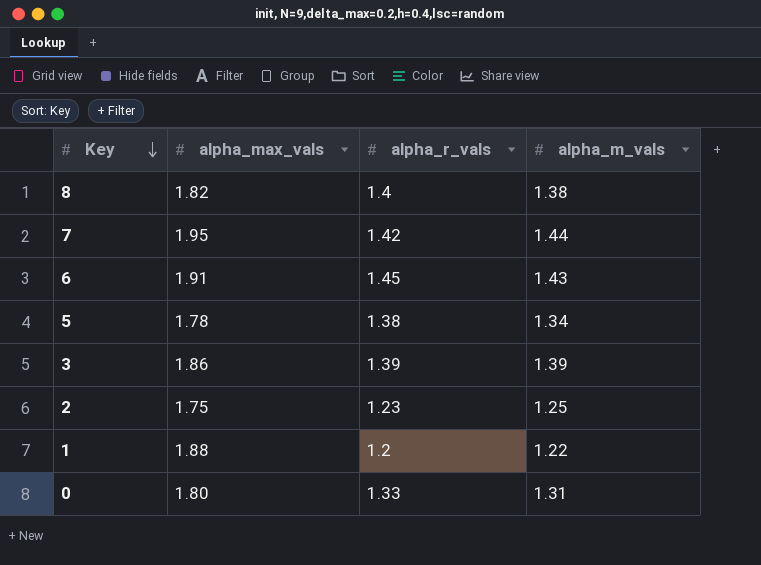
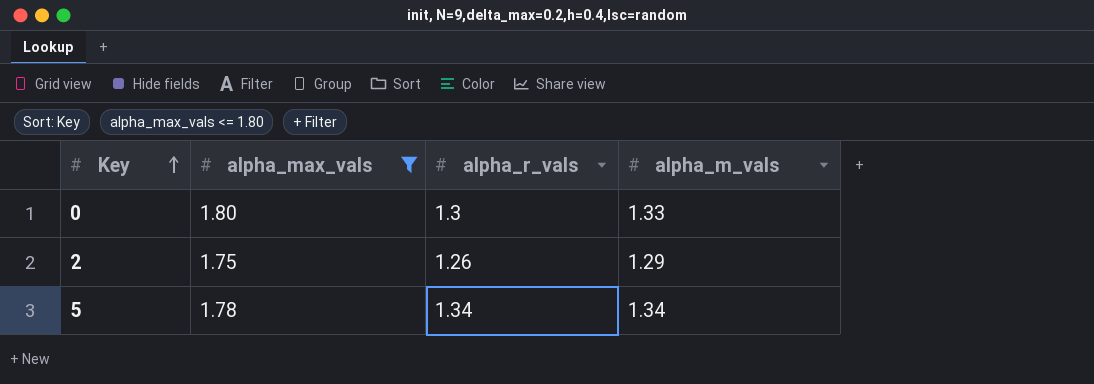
filter: none -> alpha_max_vals <= 1.80
row order: Key descending -> Key ascending
0 | alpha_r_vals: 1.33 -> 1.3
0 | alpha_m_vals: 1.31 -> 1.33
2 | alpha_r_vals: 1.23 -> 1.26
2 | alpha_m_vals: 1.25 -> 1.29
5 | alpha_r_vals: 1.38 -> 1.34

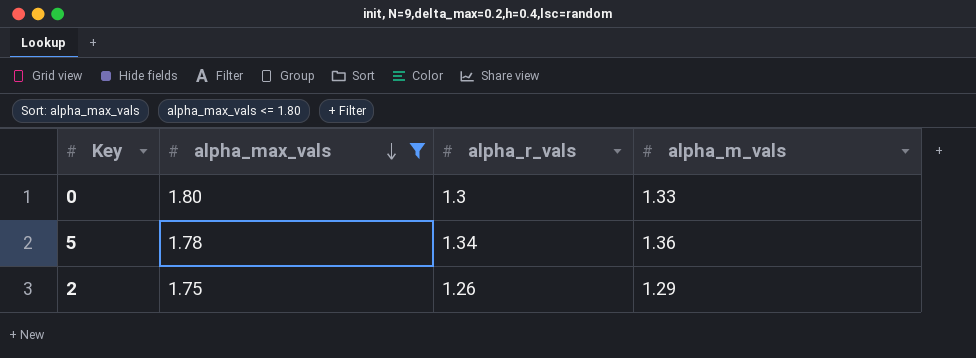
row order: Key ascending -> alpha_max_vals descending
5 | alpha_m_vals: 1.34 -> 1.36

